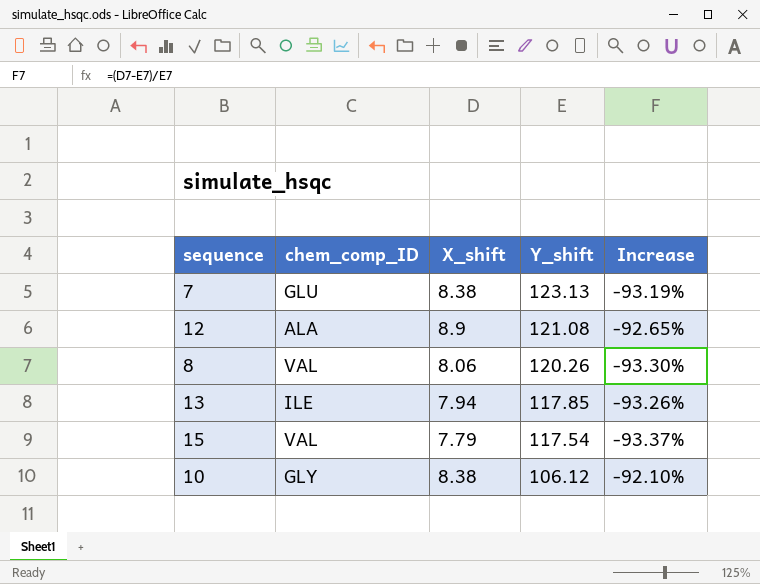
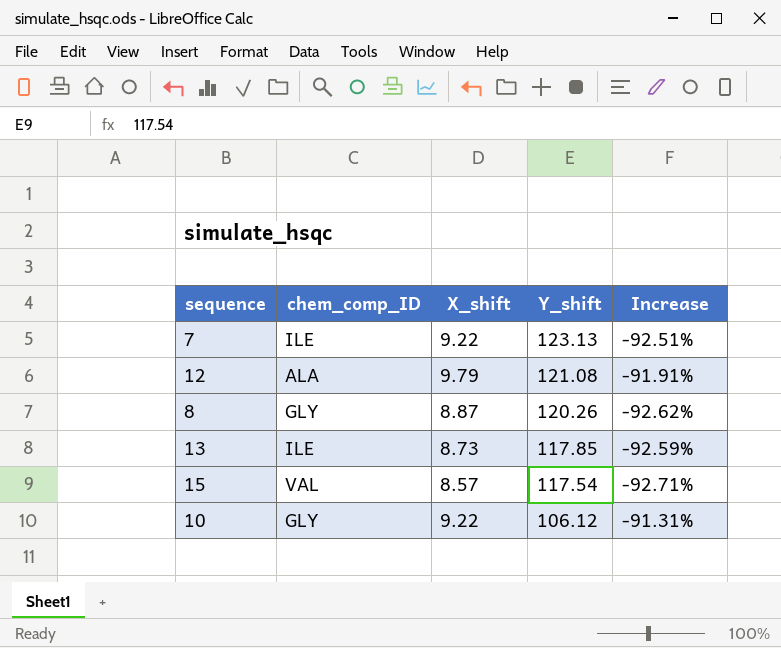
7 | chem_comp_ID: GLU -> ILE
7 | X_shift: 8.38 -> 9.22
7 | Increase: -93.19% -> -92.51%
12 | X_shift: 8.9 -> 9.79
12 | Increase: -92.65% -> -91.91%
8 | chem_comp_ID: VAL -> GLY
8 | X_shift: 8.06 -> 8.87
8 | Increase: -93.30% -> -92.62%
13 | X_shift: 7.94 -> 8.73
13 | Increase: -93.26% -> -92.59%
15 | X_shift: 7.79 -> 8.57
15 | Increase: -93.37% -> -92.71%
10 | X_shift: 8.38 -> 9.22
10 | Increase: -92.10% -> -91.31%

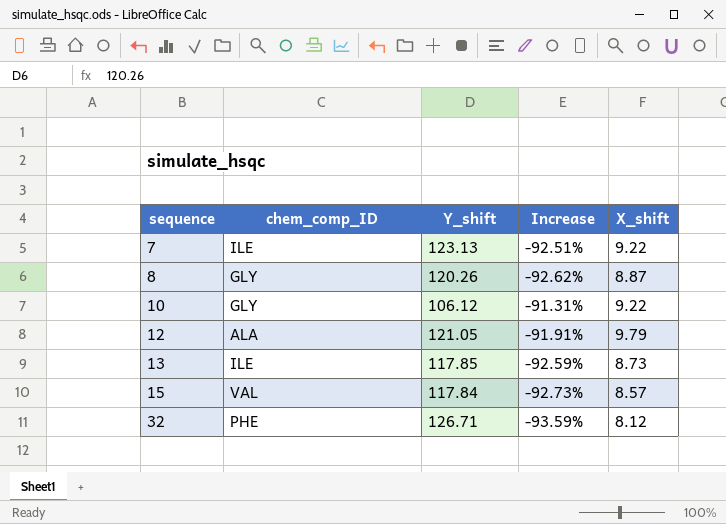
row order: Y_shift descending -> sequence ascending
column X_shift | position: 3 -> 5
12 | Y_shift: 121.08 -> 121.05
15 | Y_shift: 117.54 -> 117.84
15 | Increase: -92.71% -> -92.73%
row 32: none -> PHE | 126.71 | -93.59% | 8.12

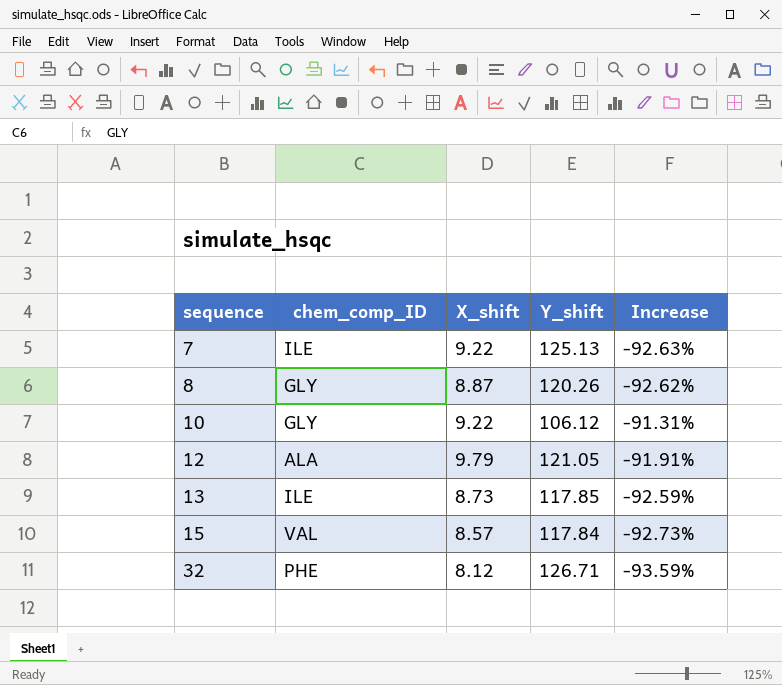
column X_shift | position: 5 -> 3
7 | Y_shift: 123.13 -> 125.13
7 | Increase: -92.51% -> -92.63%

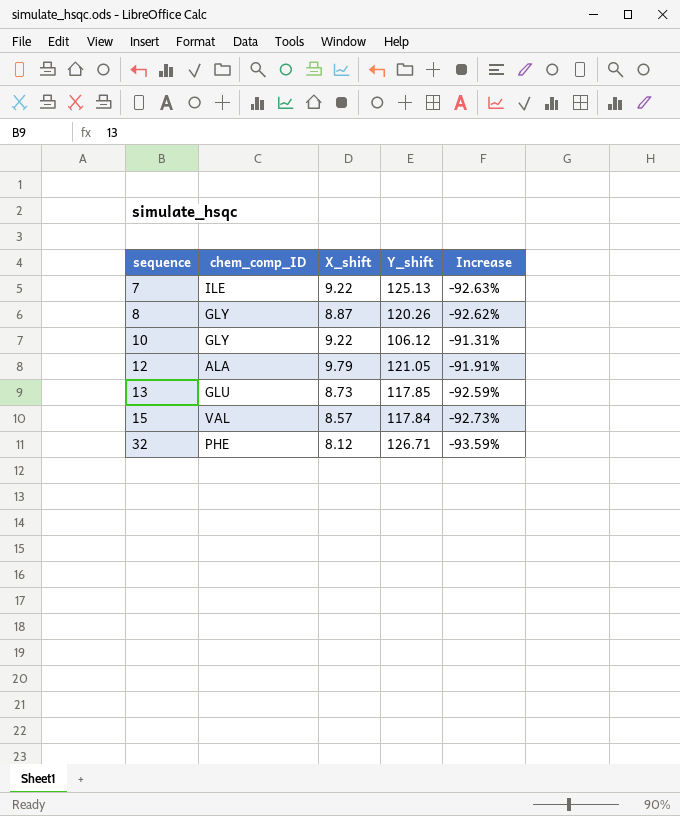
13 | chem_comp_ID: ILE -> GLU

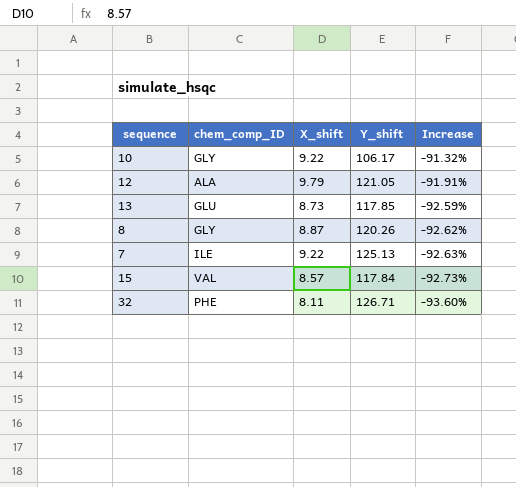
row order: sequence ascending -> Increase descending
10 | Y_shift: 106.12 -> 106.17
10 | Increase: -91.31% -> -91.32%
32 | X_shift: 8.12 -> 8.11
32 | Increase: -93.59% -> -93.60%

